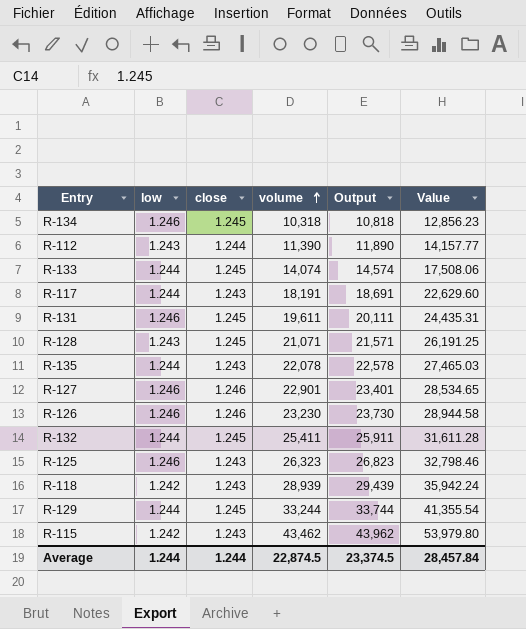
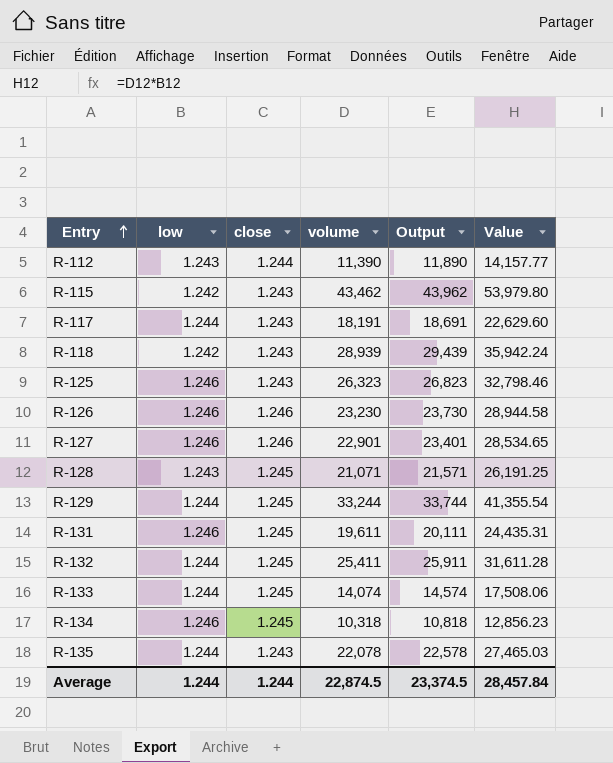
row order: volume ascending -> Entry ascending

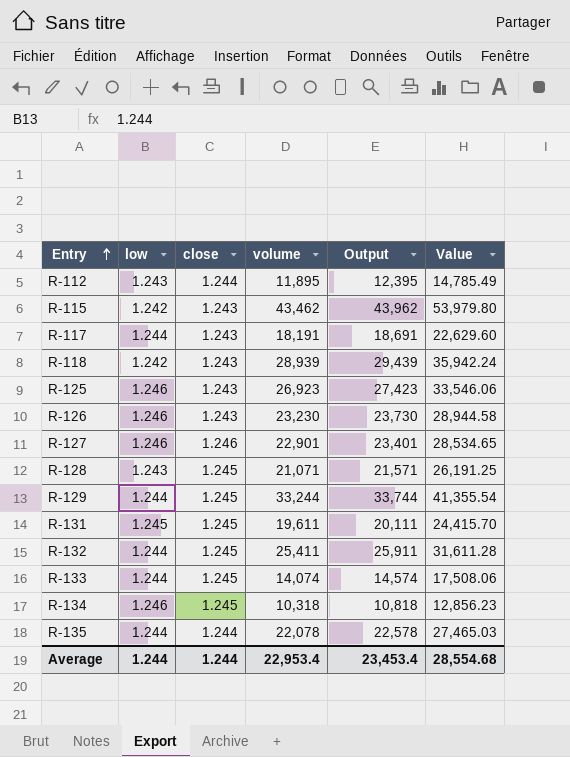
R-112 | volume: 11,390 -> 11,895
R-112 | Output: 11,890 -> 12,395
R-112 | Value: 14,157.77 -> 14,785.49
R-125 | volume: 26,323 -> 26,923
R-125 | Output: 26,823 -> 27,423
R-125 | Value: 32,798.46 -> 33,546.06
R-126 | close: 1.246 -> 1.243
R-131 | low: 1.246 -> 1.245
R-131 | Value: 24,435.31 -> 24,415.70
R-135 | close: 1.243 -> 1.244
Average | volume: 22,874.5 -> 22,953.4
Average | Output: 23,374.5 -> 23,453.4
Average | Value: 28,457.84 -> 28,554.68

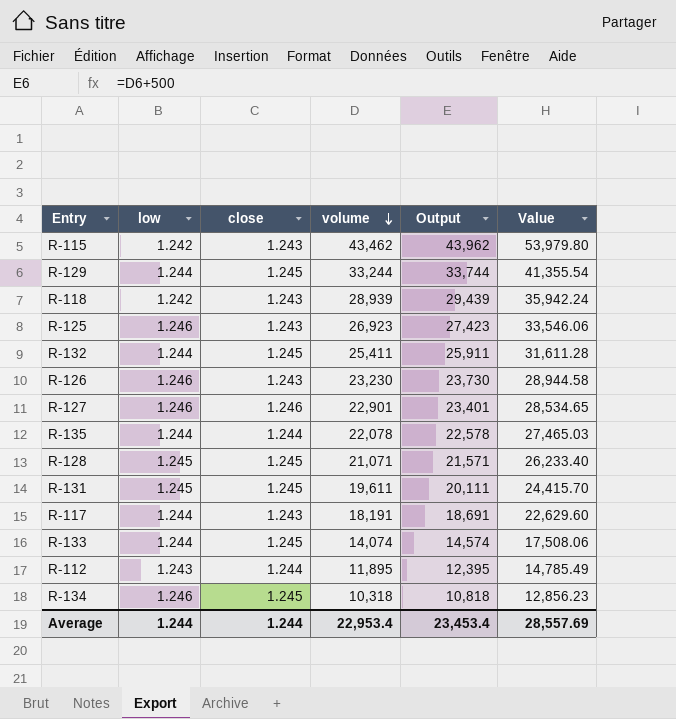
row order: Entry ascending -> volume descending
R-128 | low: 1.243 -> 1.245
R-128 | Value: 26,191.25 -> 26,233.40
Average | Value: 28,554.68 -> 28,557.69

